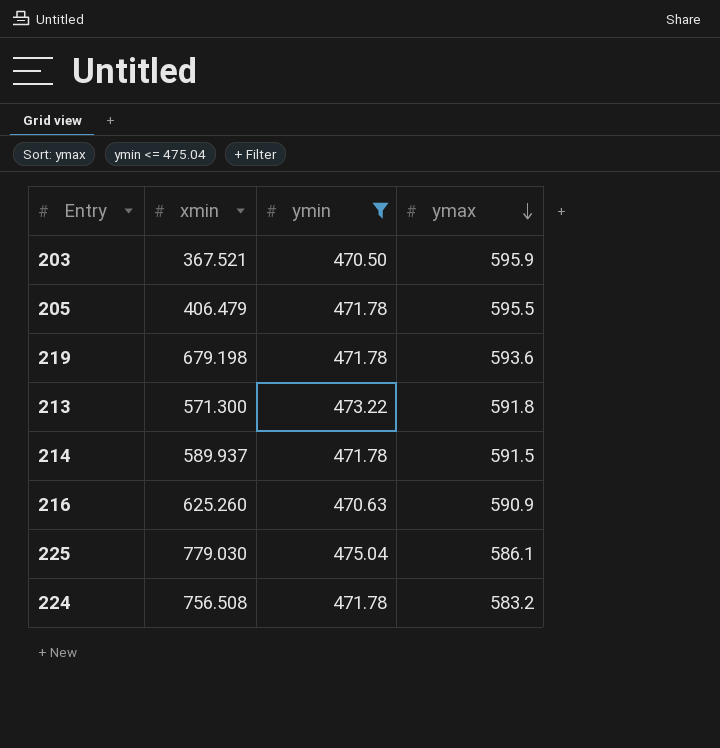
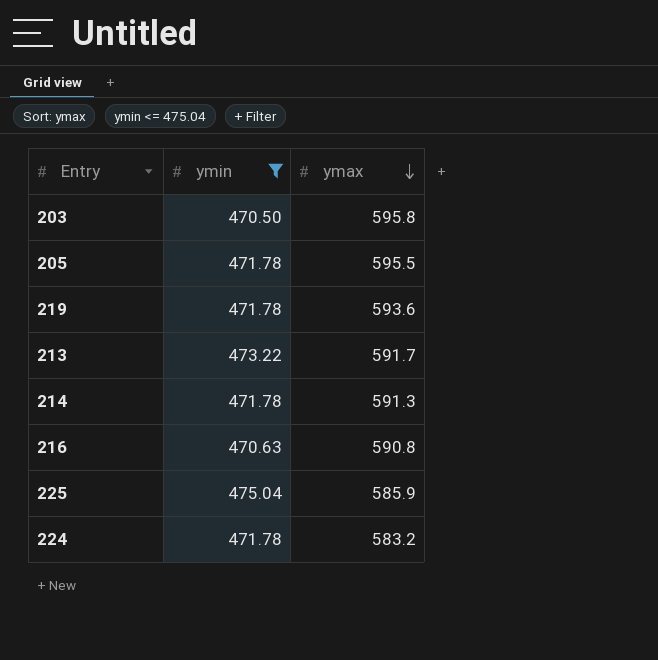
column xmin | position: 2 -> none
203 | ymax: 595.9 -> 595.8
213 | ymax: 591.8 -> 591.7
214 | ymax: 591.5 -> 591.3
216 | ymax: 590.9 -> 590.8
225 | ymax: 586.1 -> 585.9

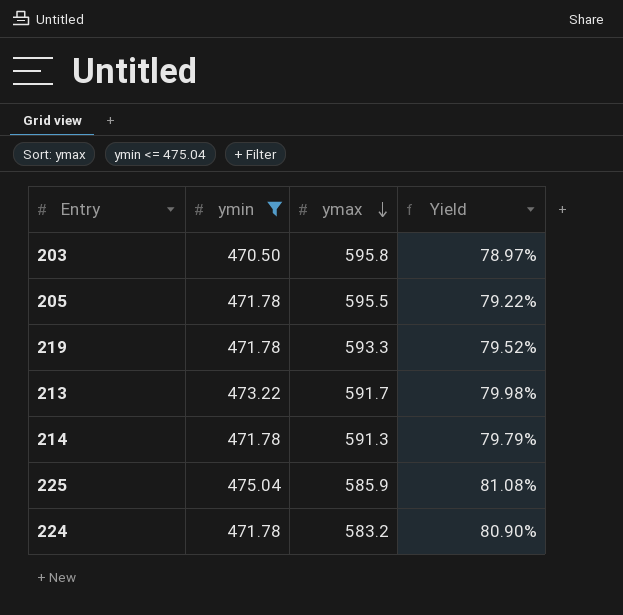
column Yield | formula: none -> [ymin] / [ymax]
row 216: 470.63 | 590.8 -> none
219 | ymax: 593.6 -> 593.3

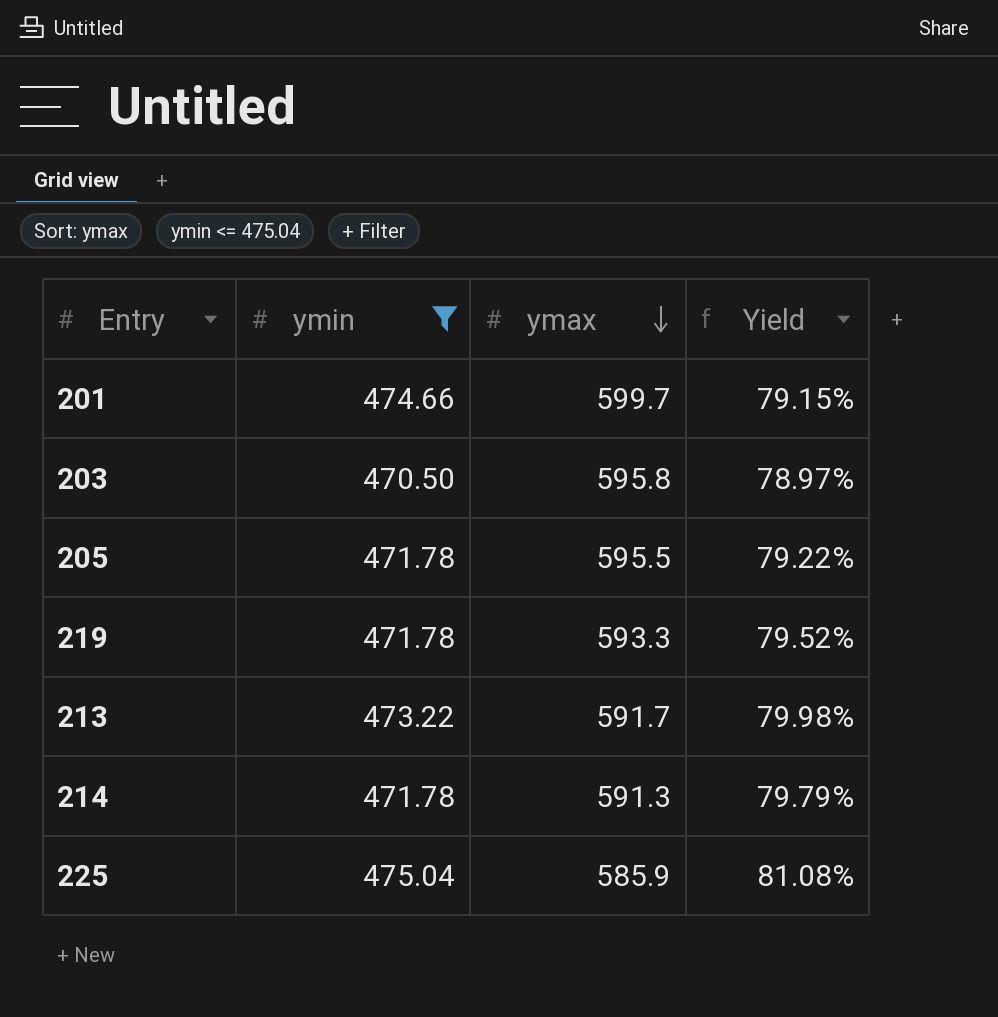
row 224: 471.78 | 583.2 | 80.90% -> none
row 201: none -> 474.66 | 599.7 | 79.15%

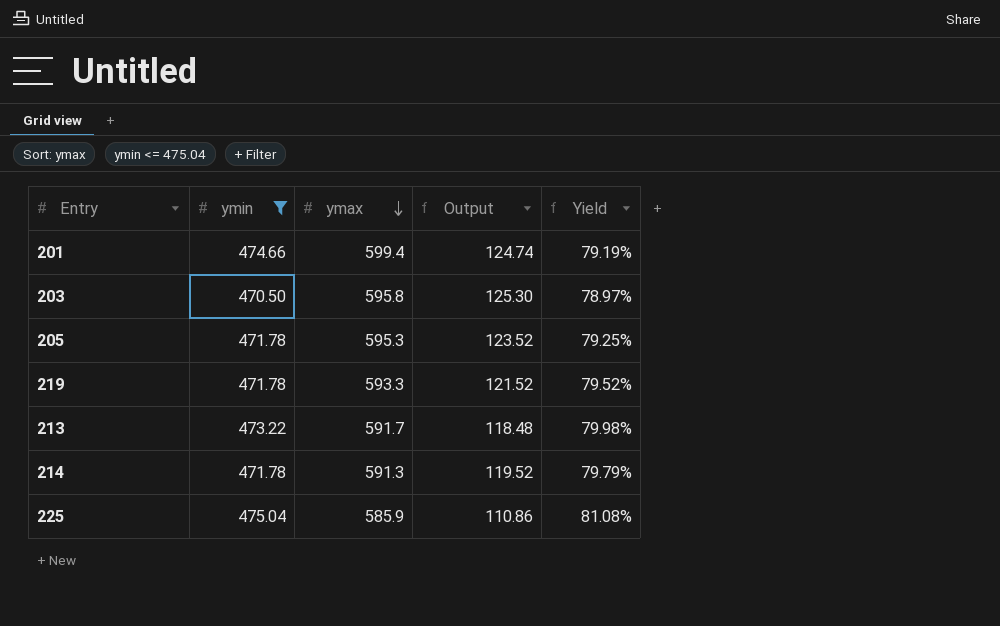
column Output | formula: none -> [ymax] - [ymin]
201 | ymax: 599.7 -> 599.4
201 | Yield: 79.15% -> 79.19%
205 | ymax: 595.5 -> 595.3
205 | Yield: 79.22% -> 79.25%

